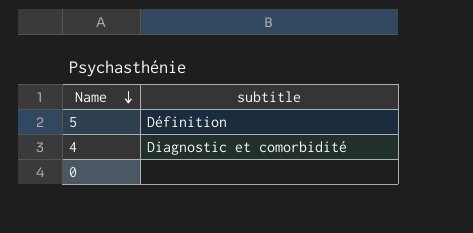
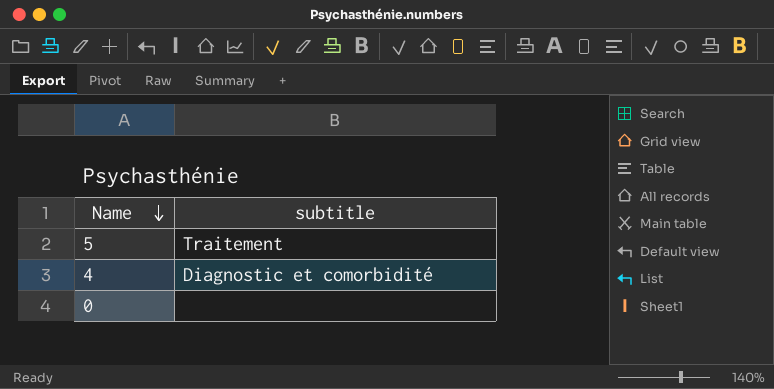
5 | subtitle: Définition -> Traitement

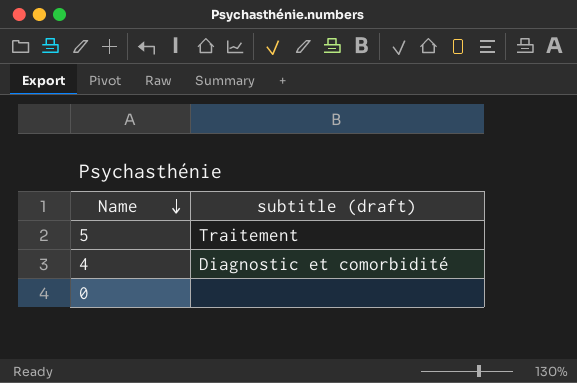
column name: subtitle -> subtitle (draft)

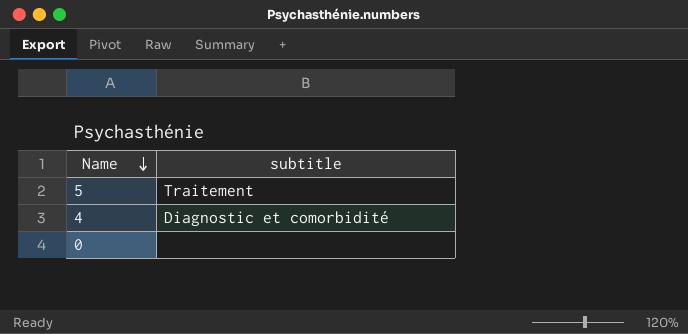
column name: subtitle (draft) -> subtitle

